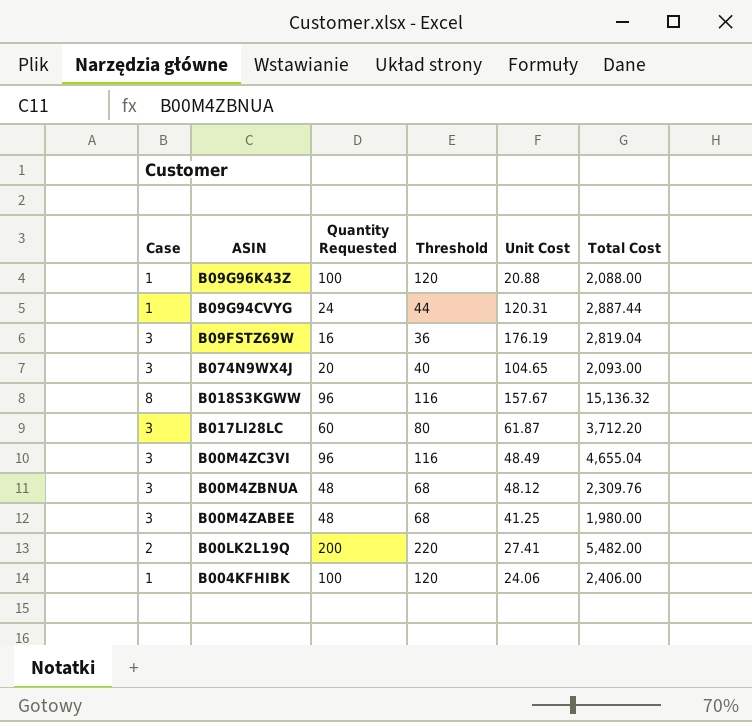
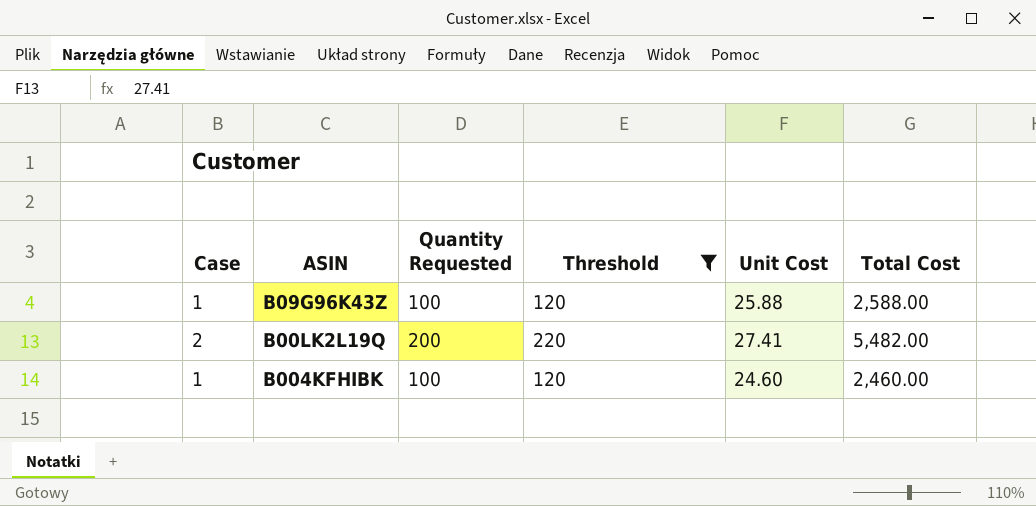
filter: none -> Threshold >= 120
B09G96K43Z | Unit Cost: 20.88 -> 25.88
B09G96K43Z | Total Cost: 2,088.00 -> 2,588.00
B004KFHIBK | Unit Cost: 24.06 -> 24.60
B004KFHIBK | Total Cost: 2,406.00 -> 2,460.00

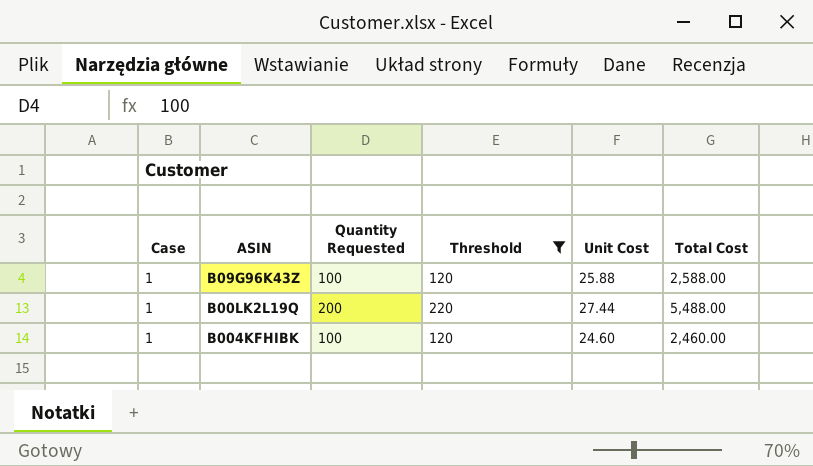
B00LK2L19Q | Case: 2 -> 1
B00LK2L19Q | Unit Cost: 27.41 -> 27.44
B00LK2L19Q | Total Cost: 5,482.00 -> 5,488.00

